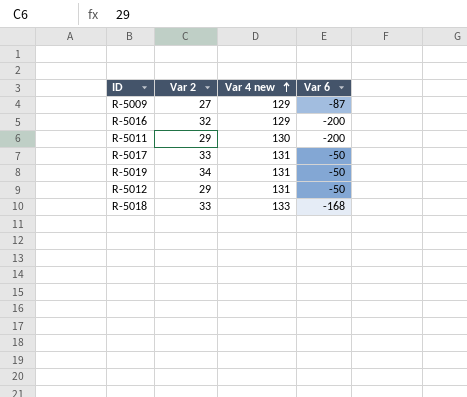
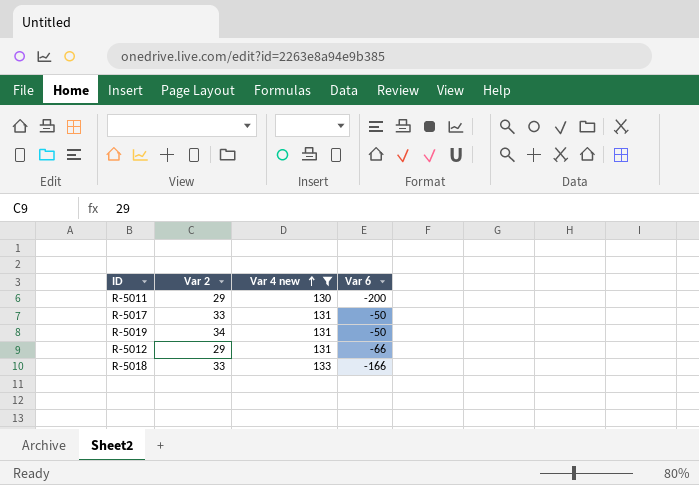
filter: none -> Var 4 new != 129
R-5012 | Var 6: -50 -> -66
R-5018 | Var 6: -168 -> -166

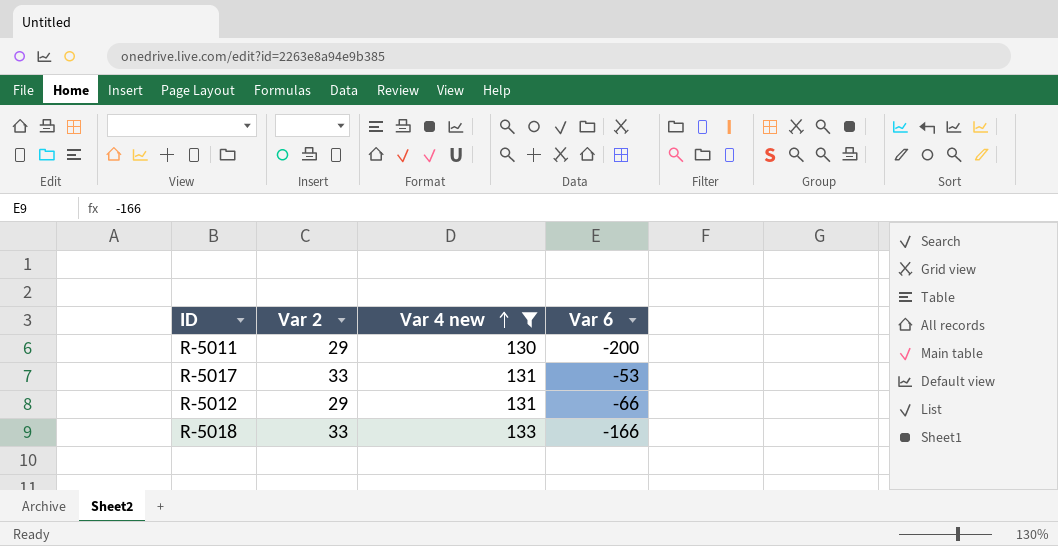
row R-5019: 34 | 131 | -50 -> none
R-5017 | Var 6: -50 -> -53

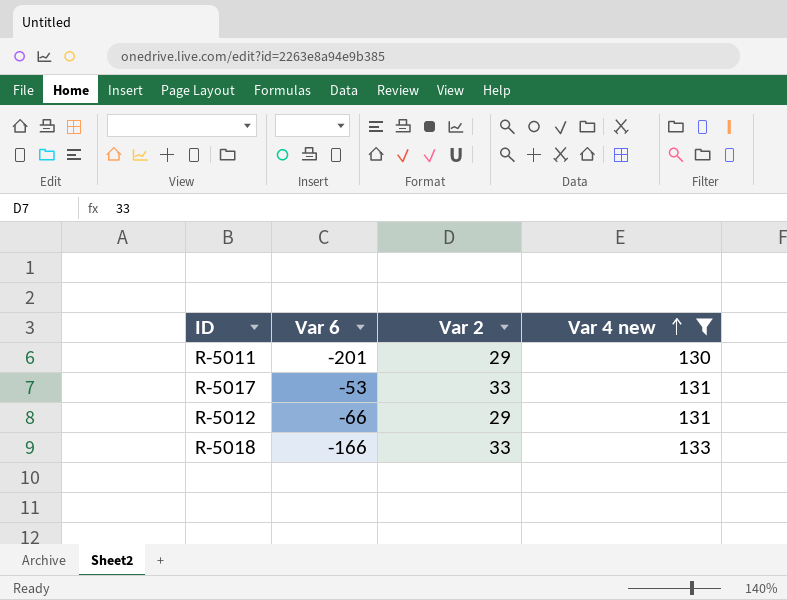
column Var 6 | position: 4 -> 2
R-5011 | Var 6: -200 -> -201

